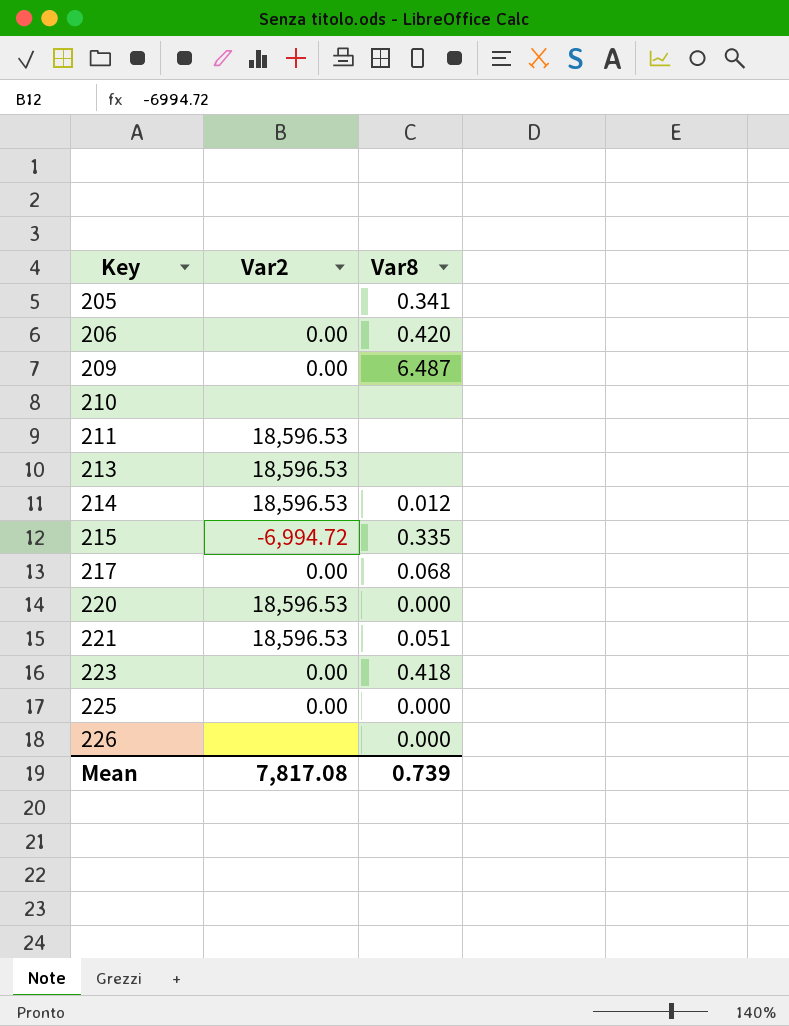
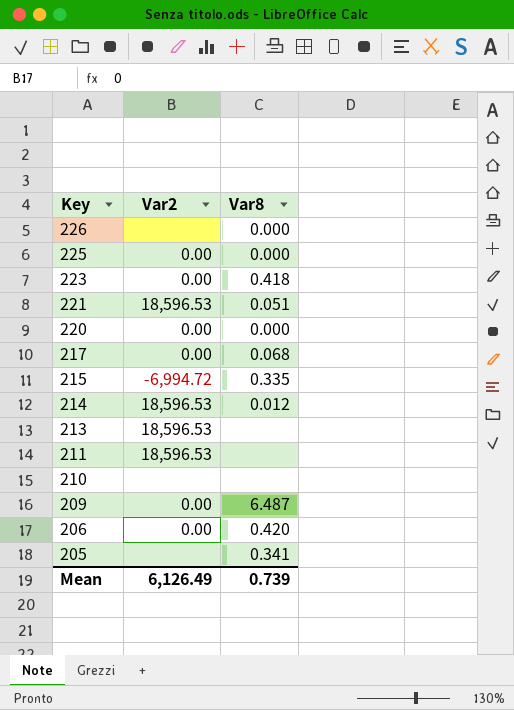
row order: Key ascending -> Key descending
220 | Var2: 18,596.53 -> 0.00
Mean | Var2: 7,817.08 -> 6,126.49

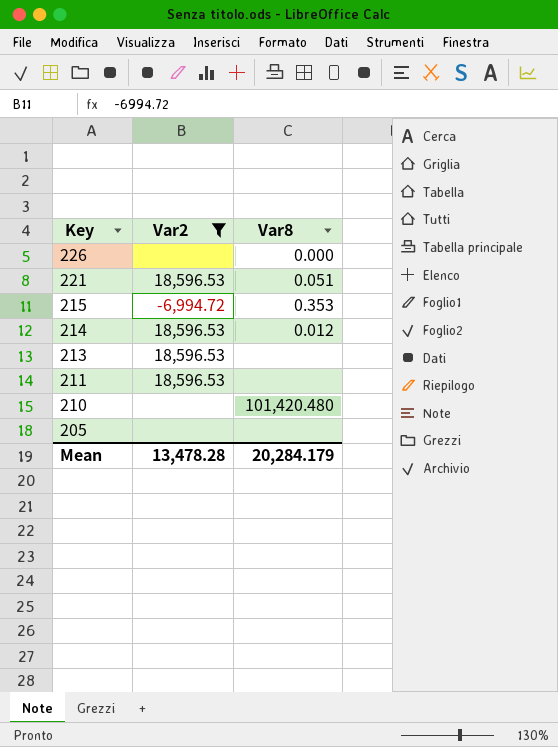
filter: none -> Var2 != 0.00
215 | Var8: 0.335 -> 0.353
210 | Var8: none -> 101,420.480
205 | Var8: 0.341 -> none
Mean | Var2: 6,126.49 -> 13,478.28
Mean | Var8: 0.739 -> 20,284.179

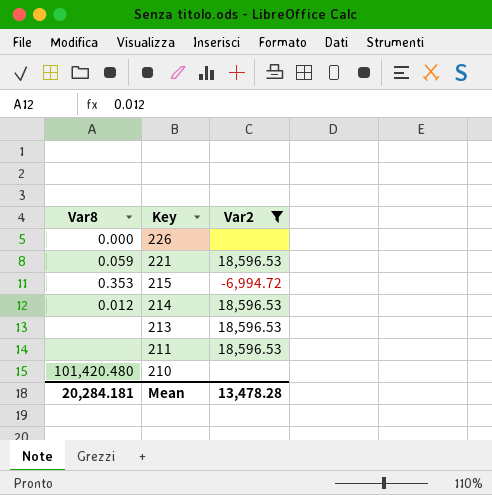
column Var8 | position: 3 -> 1
row 205: none | none -> none
221 | Var8: 0.051 -> 0.059
Mean | Var8: 20,284.179 -> 20,284.181

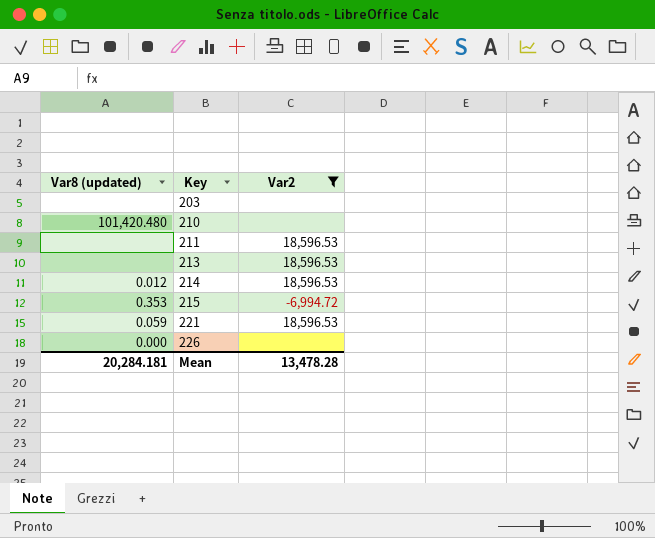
row order: Key descending -> Key ascending
column name: Var8 -> Var8 (updated)
row 203: none -> none | none

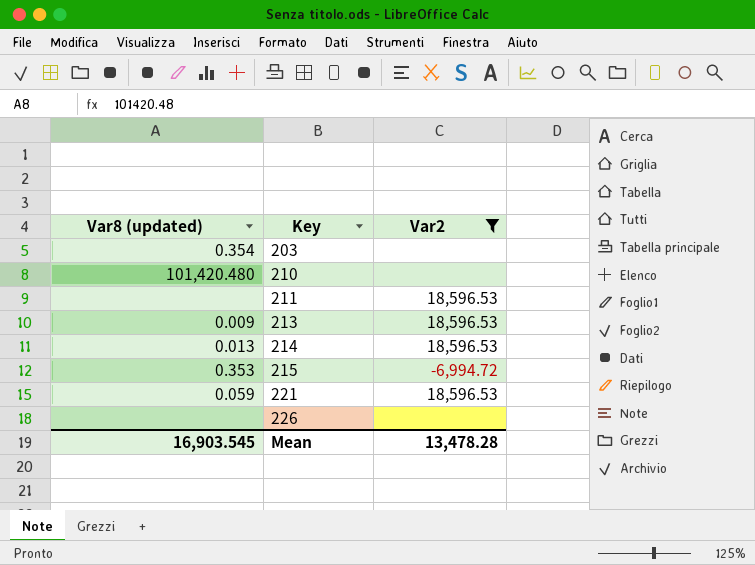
203 | Var8 (updated): none -> 0.354
213 | Var8 (updated): none -> 0.009
214 | Var8 (updated): 0.012 -> 0.013
226 | Var8 (updated): 0.000 -> none
Mean | Var8 (updated): 20,284.181 -> 16,903.545

